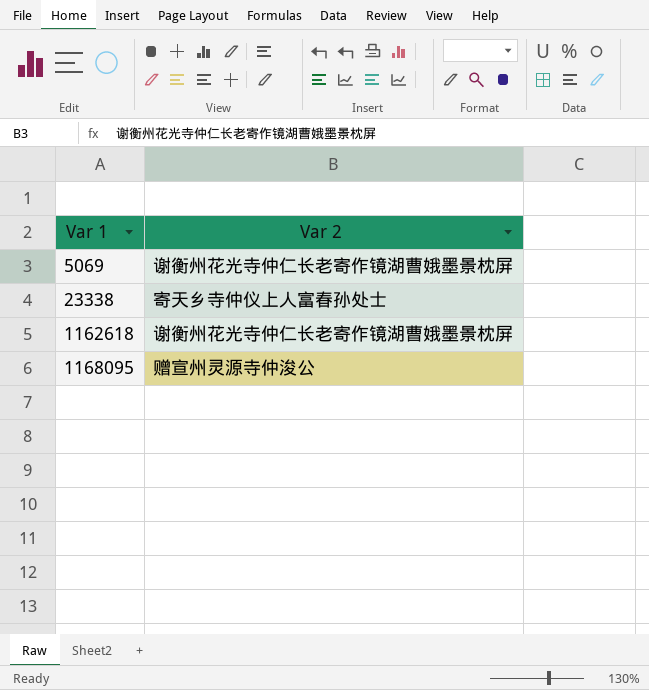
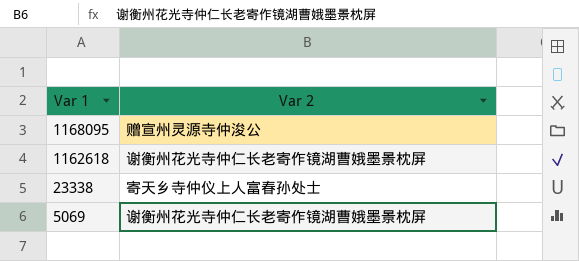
row order: Var 1 ascending -> Var 1 descending

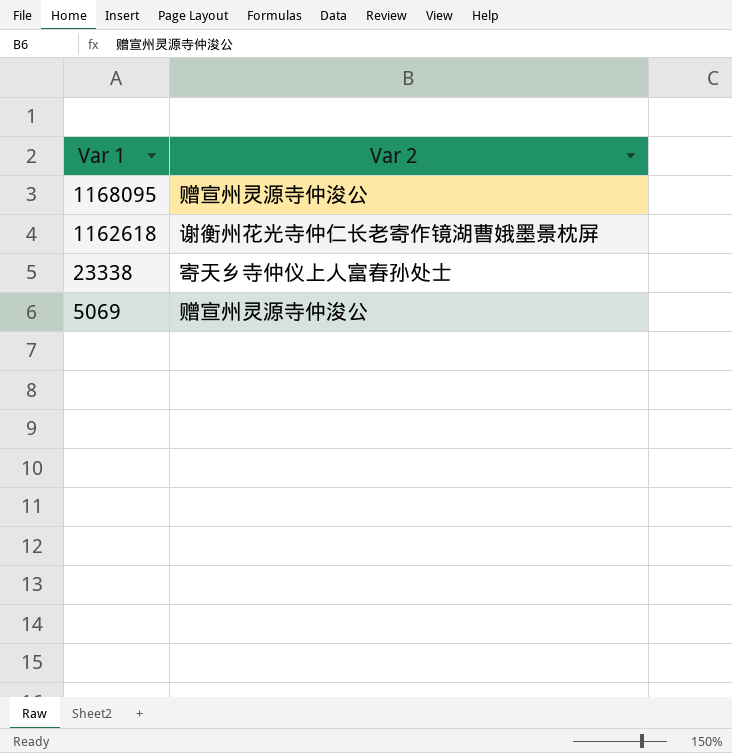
5069 | Var 2: 谢衡州花光寺仲仁长老寄作镜湖曹娥墨景枕屏 -> 赠宣州灵源寺仲浚公

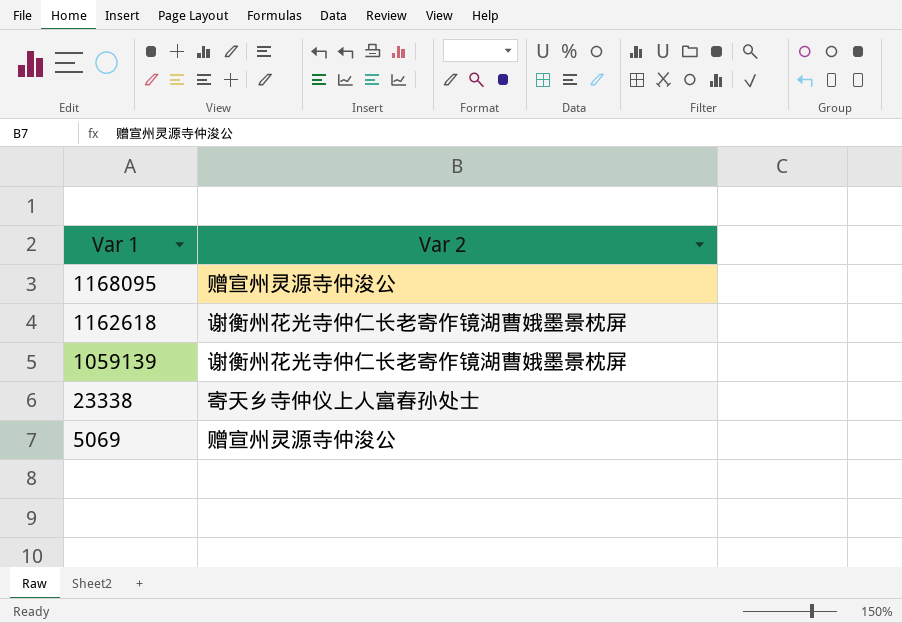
row 1059139: none -> 谢衡州花光寺仲仁长老寄作镜湖曹娥墨景枕屏

